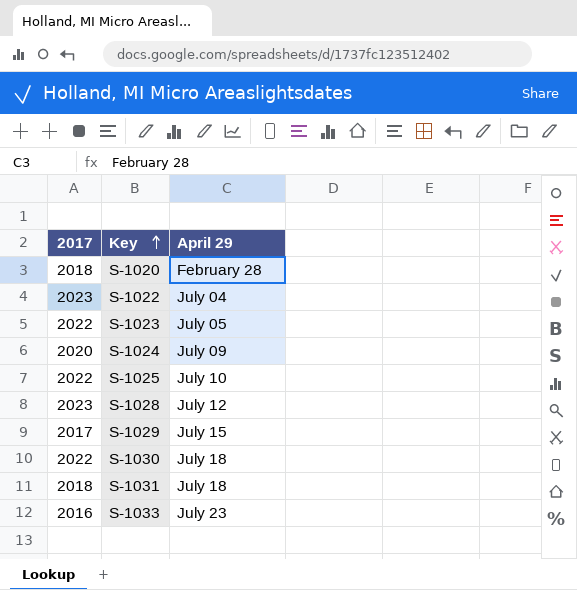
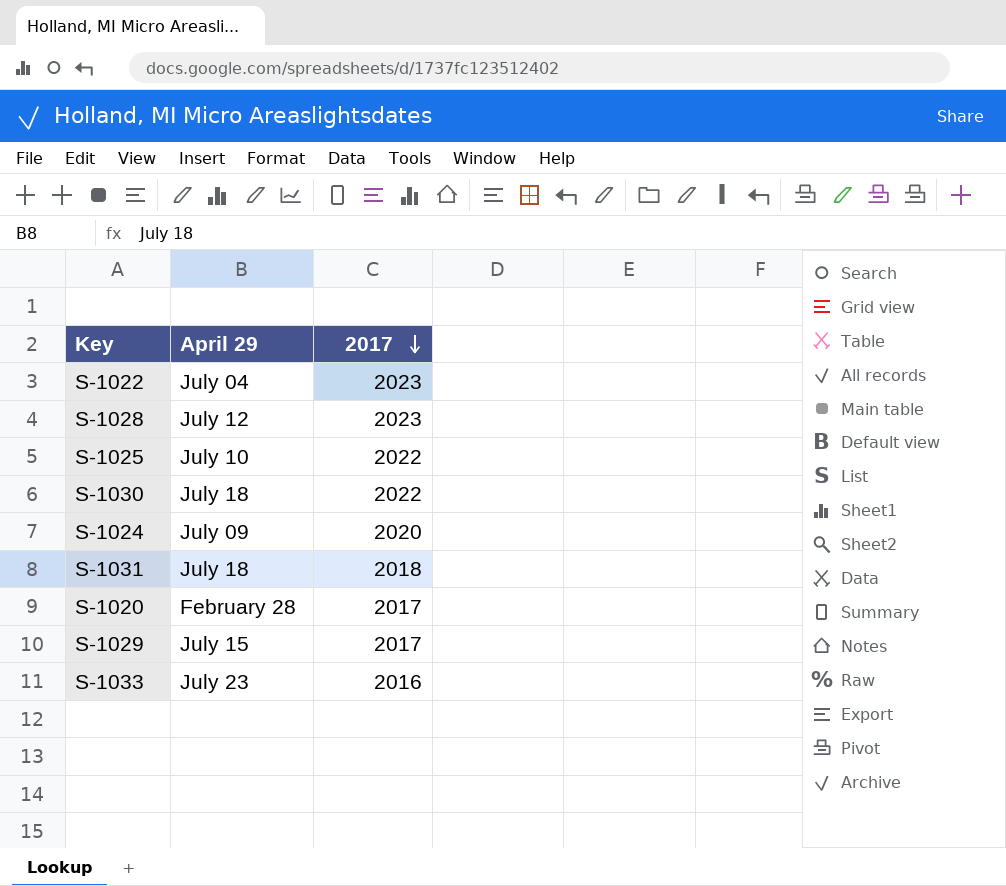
row order: Key ascending -> 2017 descending
column 2017 | position: 1 -> 3
row S-1023: 2022 | July 05 -> none
S-1020 | 2017: 2018 -> 2017

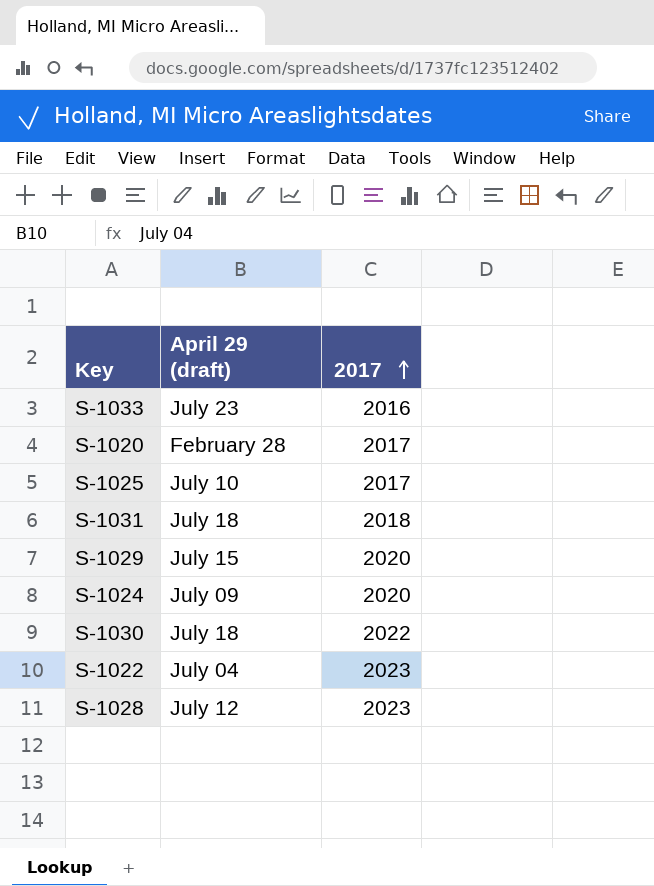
row order: 2017 descending -> 2017 ascending
column name: April 29 -> April 29 (draft)
S-1025 | 2017: 2022 -> 2017
S-1029 | 2017: 2017 -> 2020

